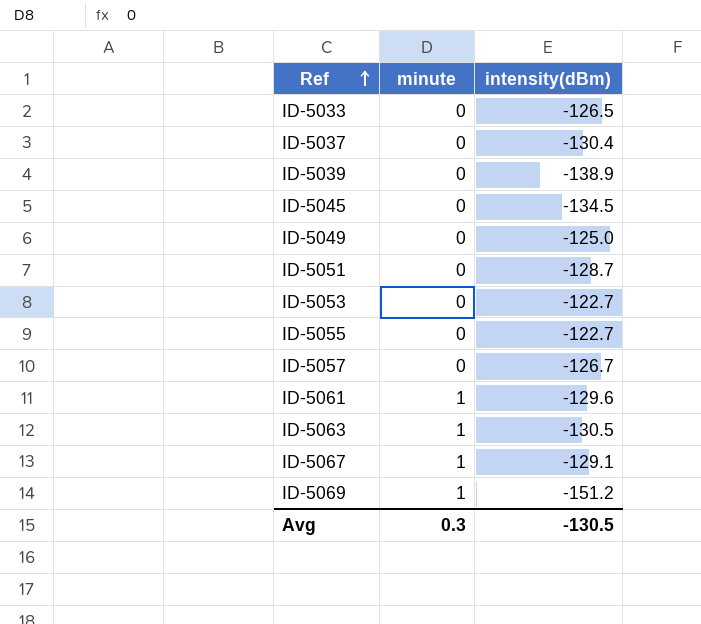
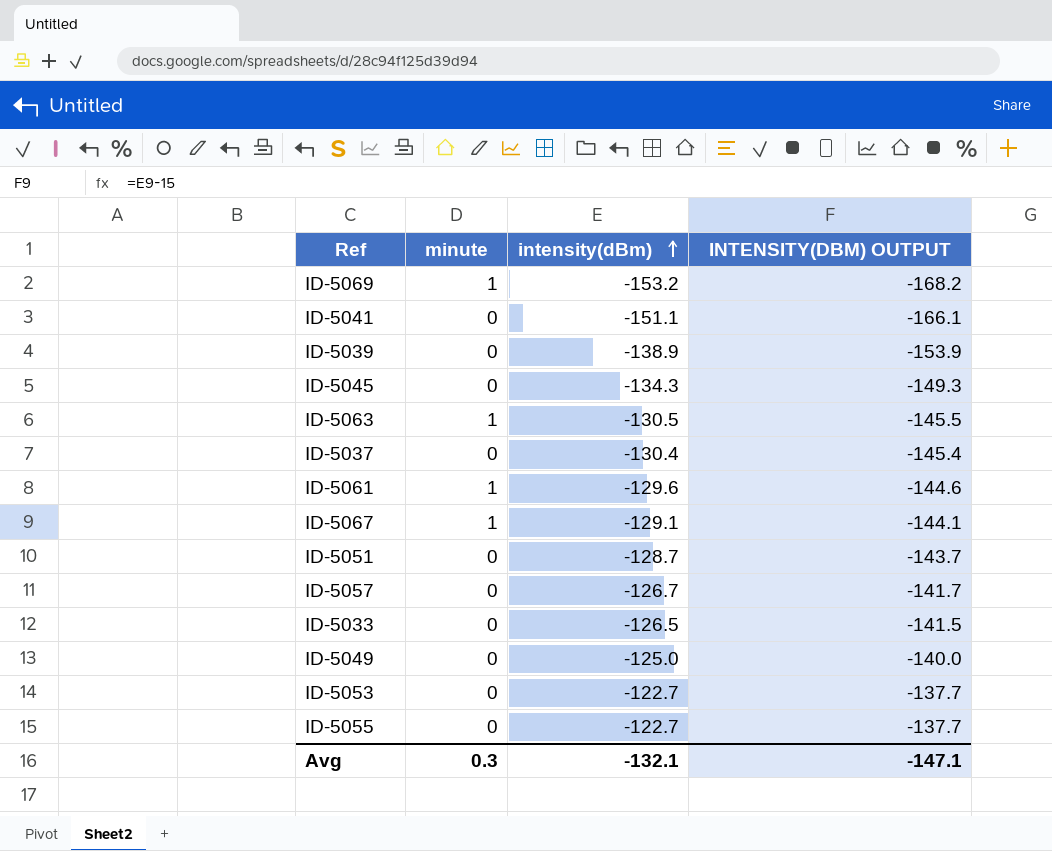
row order: Ref ascending -> intensity(dBm) ascending
column INTENSITY(DBM) OUTPUT | formula: none -> [intensity(dBm)] - 15
ID-5069 | intensity(dBm): -151.2 -> -153.2
row ID-5041: none -> 0 | -151.1 | -166.1
ID-5045 | intensity(dBm): -134.5 -> -134.3
Avg | intensity(dBm): -130.5 -> -132.1

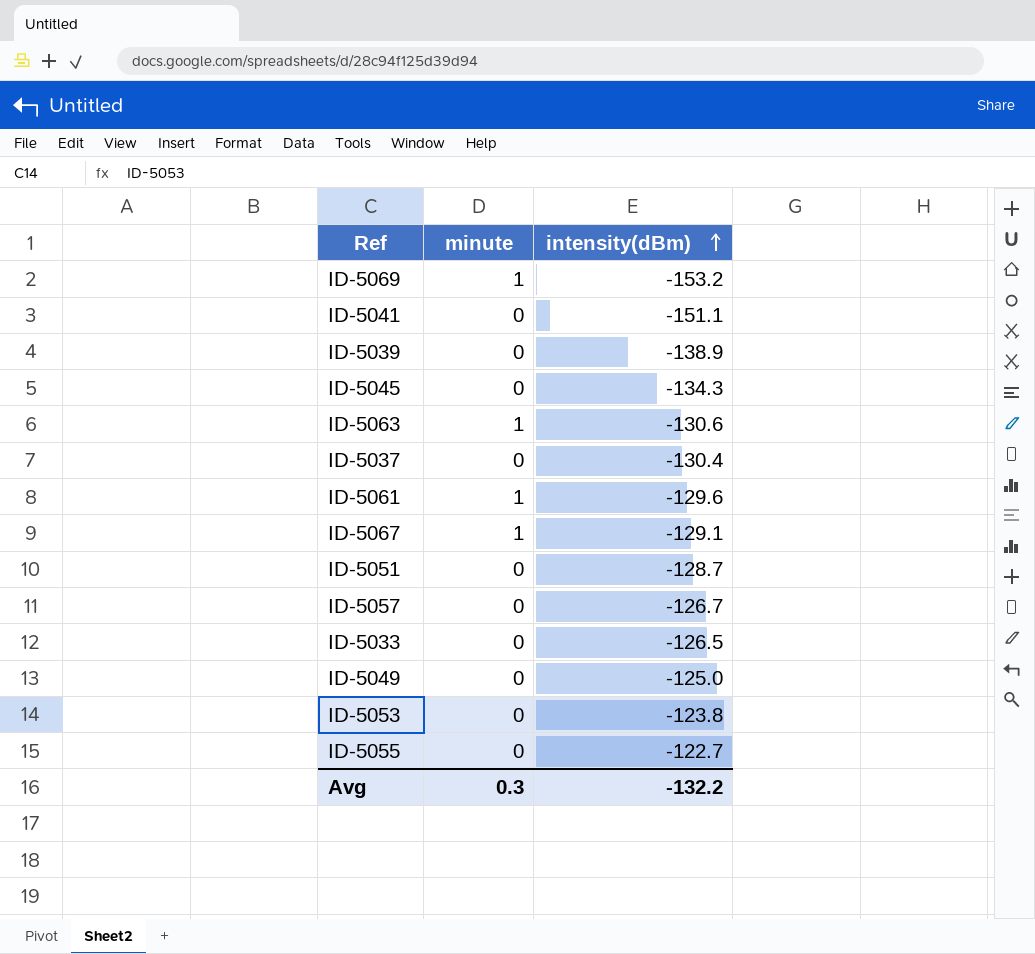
column INTENSITY(DBM) OUTPUT | formula: [intensity(dBm)] - 15 -> none
ID-5063 | intensity(dBm): -130.5 -> -130.6
ID-5053 | intensity(dBm): -122.7 -> -123.8
Avg | intensity(dBm): -132.1 -> -132.2

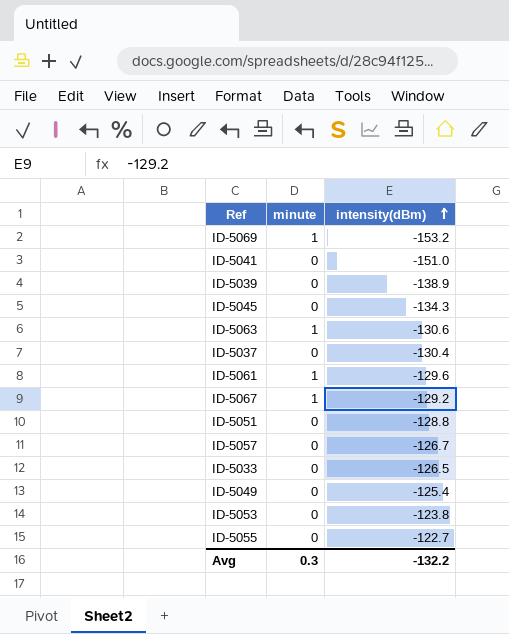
ID-5041 | intensity(dBm): -151.1 -> -151.0
ID-5067 | intensity(dBm): -129.1 -> -129.2
ID-5051 | intensity(dBm): -128.7 -> -128.8
ID-5049 | intensity(dBm): -125.0 -> -125.4

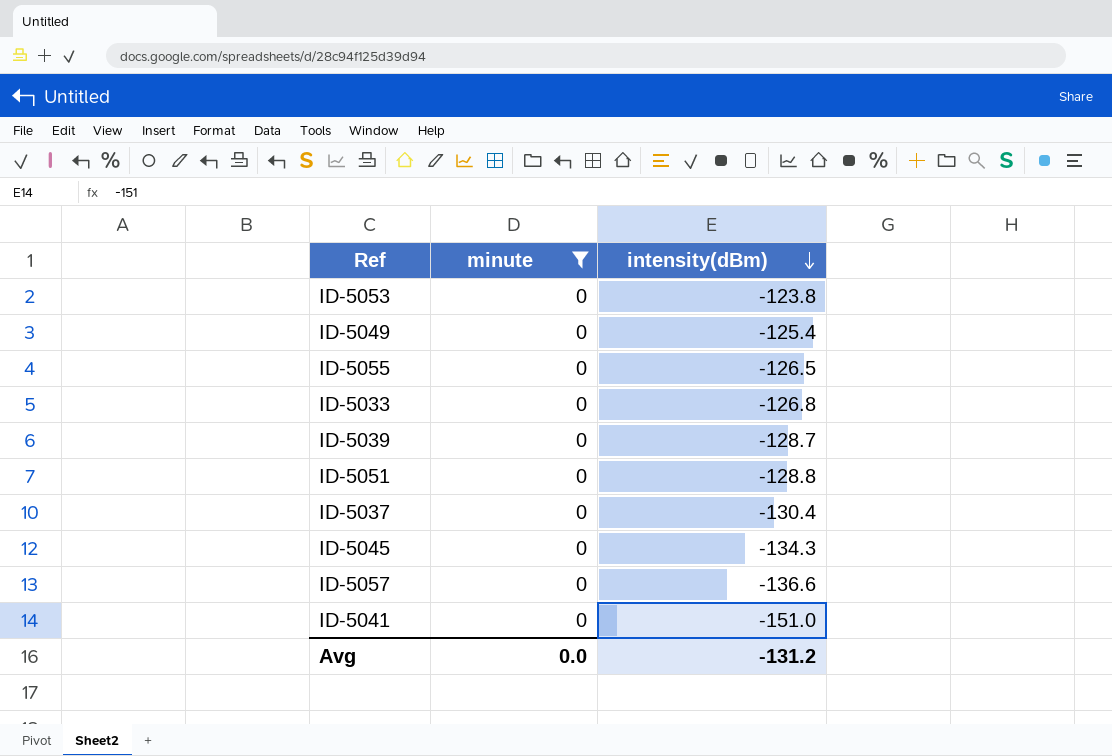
filter: none -> minute = 0
row order: intensity(dBm) ascending -> intensity(dBm) descending
ID-5055 | intensity(dBm): -122.7 -> -126.5
ID-5033 | intensity(dBm): -126.5 -> -126.8
ID-5039 | intensity(dBm): -138.9 -> -128.7
ID-5057 | intensity(dBm): -126.7 -> -136.6
Avg | minute: 0.3 -> 0.0
Avg | intensity(dBm): -132.2 -> -131.2

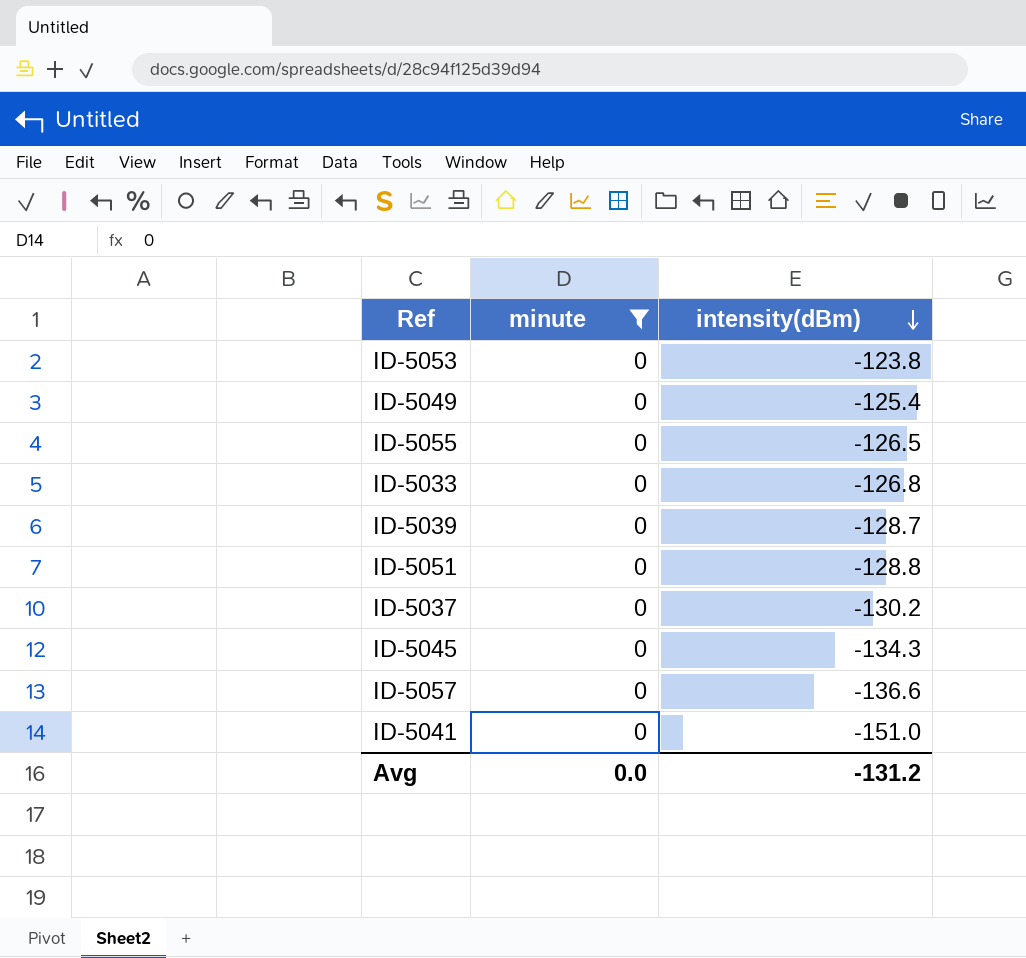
ID-5037 | intensity(dBm): -130.4 -> -130.2

